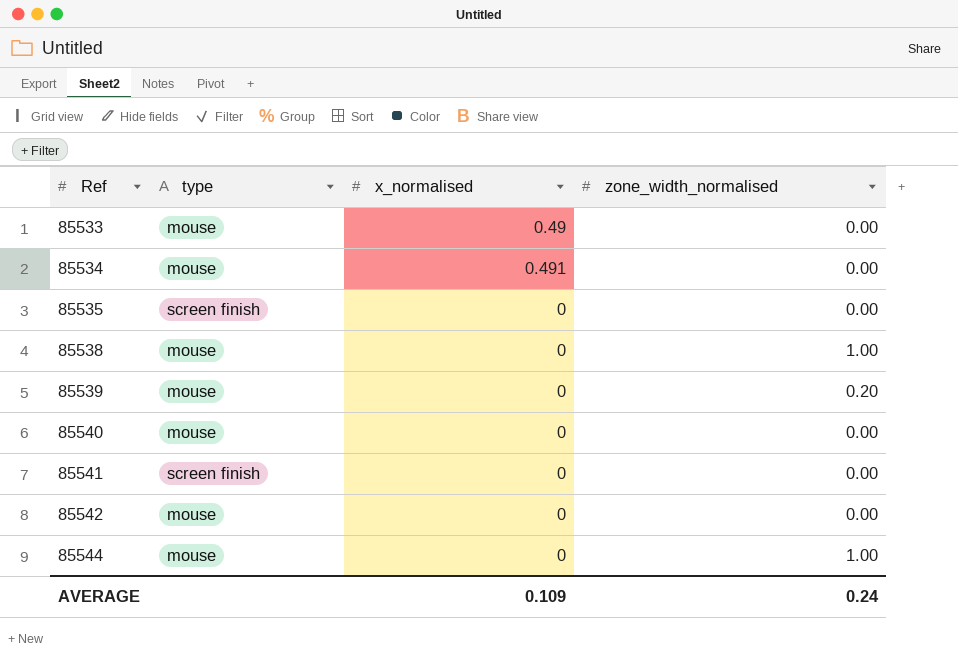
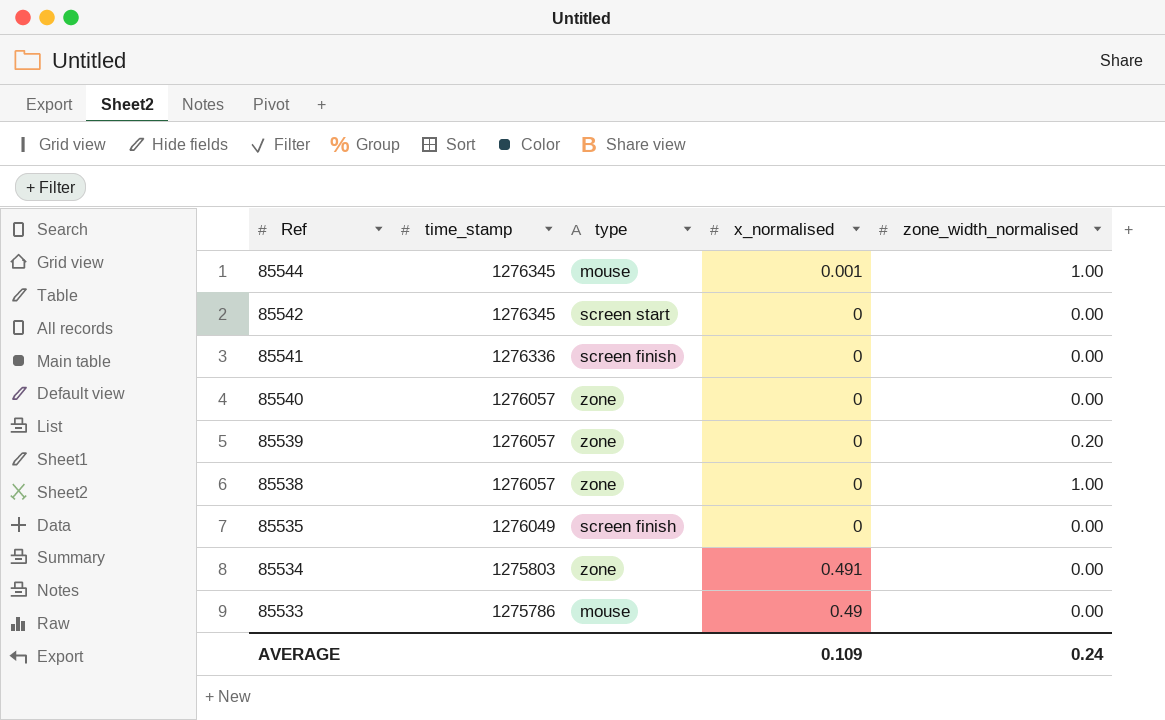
row order: Ref ascending -> Ref descending
column time_stamp | position: none -> 2
85544 | x_normalised: 0 -> 0.001
85542 | type: mouse -> screen start
85540 | type: mouse -> zone
85539 | type: mouse -> zone
85538 | type: mouse -> zone
85534 | type: mouse -> zone

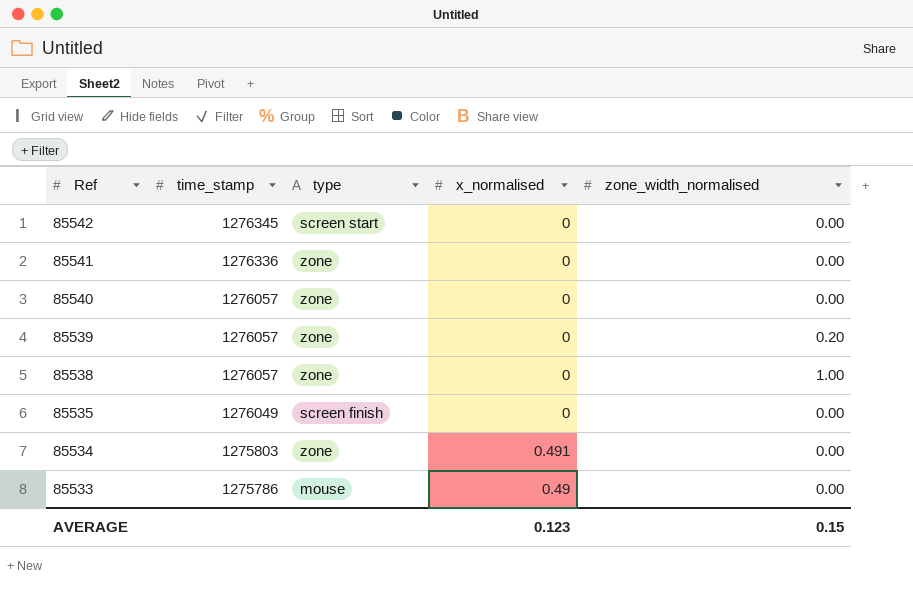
row 85544: 1276345 | mouse | 0.001 | 1.00 -> none
85541 | type: screen finish -> zone
AVERAGE | x_normalised: 0.109 -> 0.123
AVERAGE | zone_width_normalised: 0.24 -> 0.15

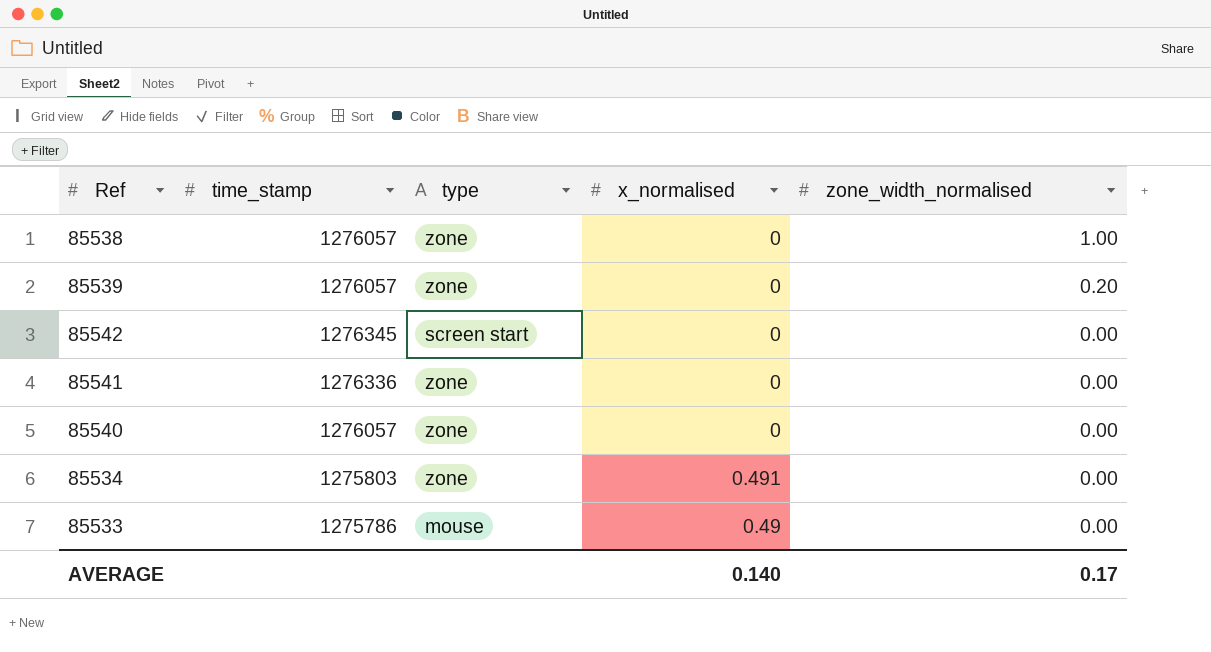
row order: Ref descending -> zone_width_normalised descending
row 85535: 1276049 | screen finish | 0 | 0.00 -> none
AVERAGE | x_normalised: 0.123 -> 0.140
AVERAGE | zone_width_normalised: 0.15 -> 0.17

